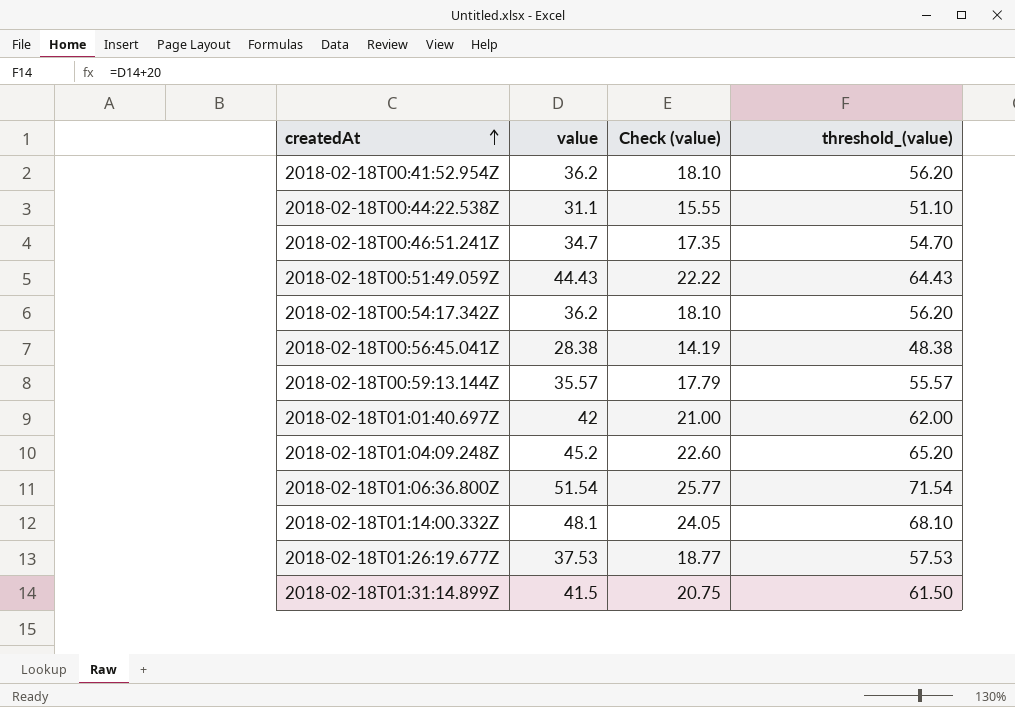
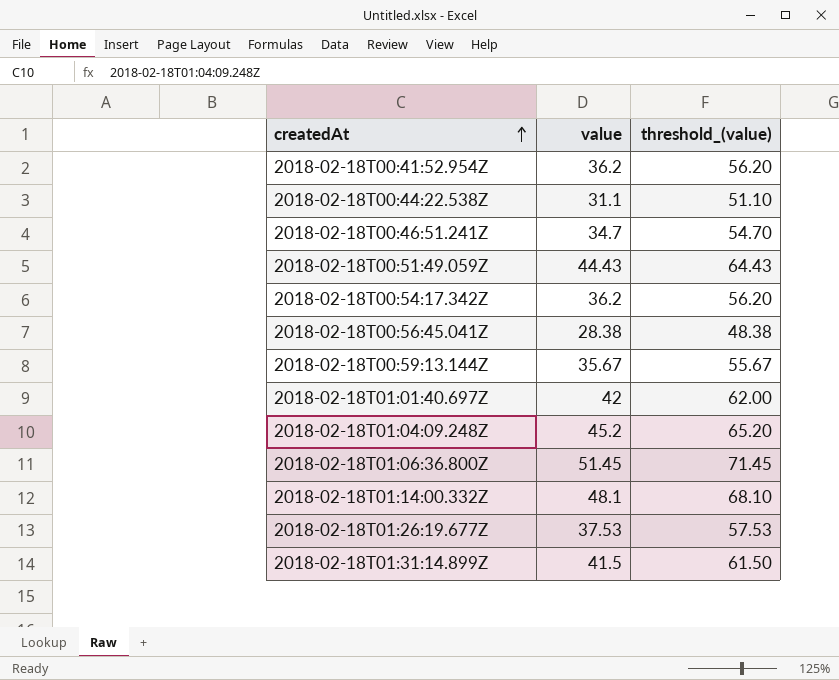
column Check (value) | formula: [value] * 0.5 -> none
2018-02-18T00:59:13.144Z | value: 35.57 -> 35.67
2018-02-18T00:59:13.144Z | threshold_(value): 55.57 -> 55.67
2018-02-18T01:06:36.800Z | value: 51.54 -> 51.45
2018-02-18T01:06:36.800Z | threshold_(value): 71.54 -> 71.45

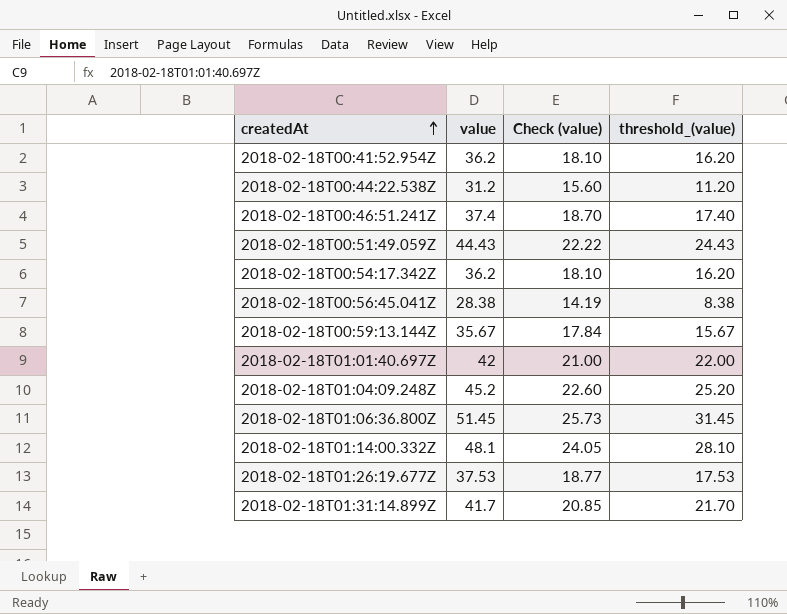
column Check (value) | formula: none -> [value] * 0.5
column threshold_(value) | formula: [value] + 20 -> [value] - 20
2018-02-18T00:44:22.538Z | value: 31.1 -> 31.2
2018-02-18T00:46:51.241Z | value: 34.7 -> 37.4
2018-02-18T01:31:14.899Z | value: 41.5 -> 41.7

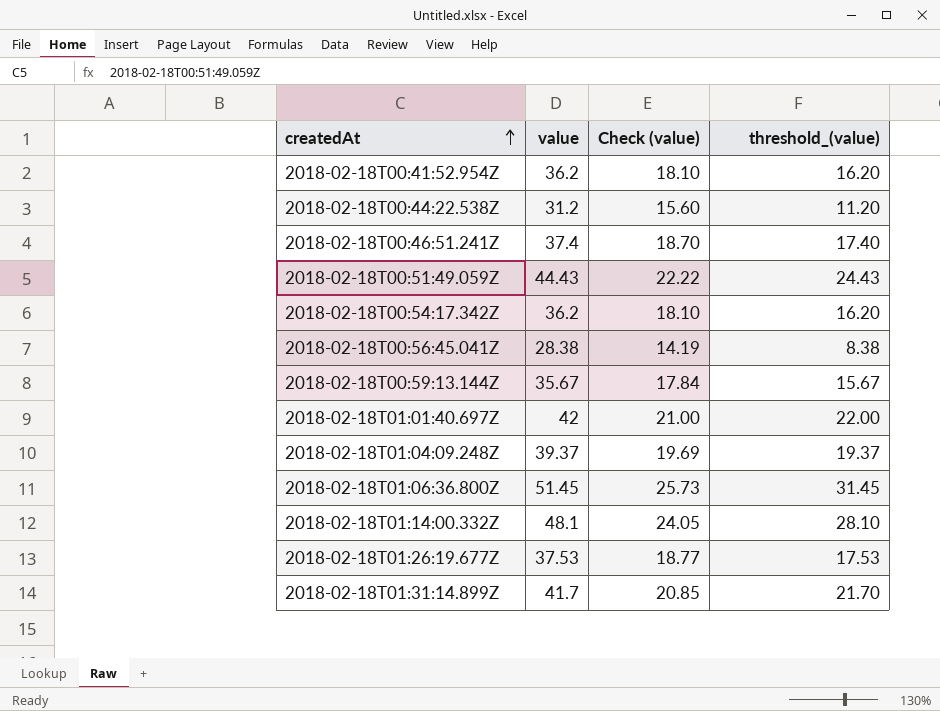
2018-02-18T01:04:09.248Z | value: 45.2 -> 39.37
2018-02-18T01:04:09.248Z | Check (value): 22.60 -> 19.69
2018-02-18T01:04:09.248Z | threshold_(value): 25.20 -> 19.37

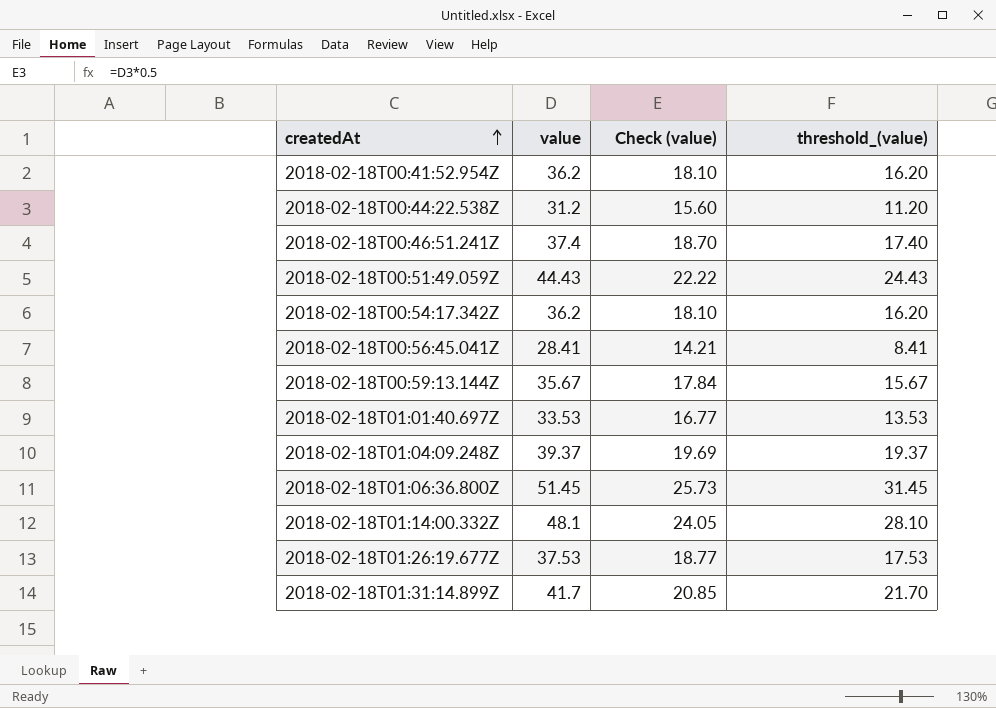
2018-02-18T00:56:45.041Z | value: 28.38 -> 28.41
2018-02-18T00:56:45.041Z | Check (value): 14.19 -> 14.21
2018-02-18T00:56:45.041Z | threshold_(value): 8.38 -> 8.41
2018-02-18T01:01:40.697Z | value: 42 -> 33.53
2018-02-18T01:01:40.697Z | Check (value): 21.00 -> 16.77
2018-02-18T01:01:40.697Z | threshold_(value): 22.00 -> 13.53

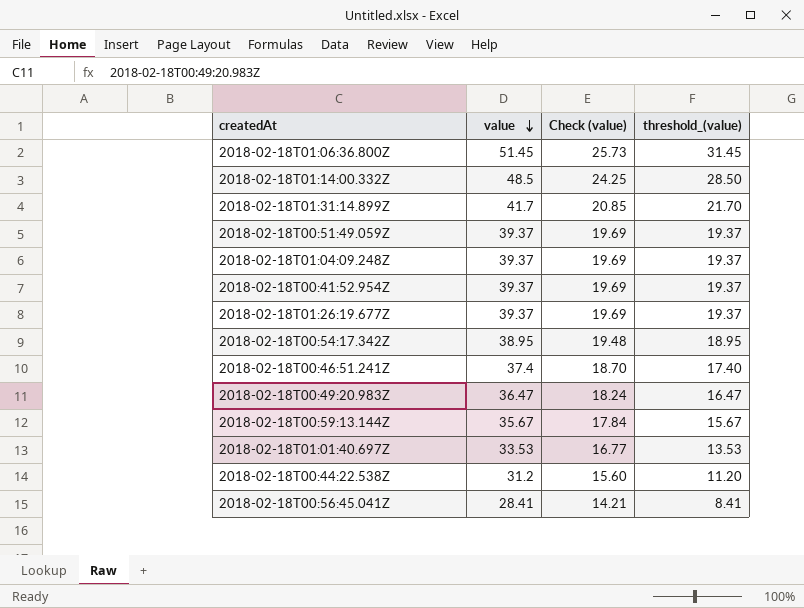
row order: createdAt ascending -> value descending
2018-02-18T01:14:00.332Z | value: 48.1 -> 48.5
2018-02-18T01:14:00.332Z | Check (value): 24.05 -> 24.25
2018-02-18T01:14:00.332Z | threshold_(value): 28.10 -> 28.50
2018-02-18T00:51:49.059Z | value: 44.43 -> 39.37
2018-02-18T00:51:49.059Z | Check (value): 22.22 -> 19.69
2018-02-18T00:51:49.059Z | threshold_(value): 24.43 -> 19.37
2018-02-18T00:41:52.954Z | value: 36.2 -> 39.37
2018-02-18T00:41:52.954Z | Check (value): 18.10 -> 19.69
2018-02-18T00:41:52.954Z | threshold_(value): 16.20 -> 19.37
2018-02-18T01:26:19.677Z | value: 37.53 -> 39.37
2018-02-18T01:26:19.677Z | Check (value): 18.77 -> 19.69
2018-02-18T01:26:19.677Z | threshold_(value): 17.53 -> 19.37
2018-02-18T00:54:17.342Z | value: 36.2 -> 38.95
2018-02-18T00:54:17.342Z | Check (value): 18.10 -> 19.48
2018-02-18T00:54:17.342Z | threshold_(value): 16.20 -> 18.95
row 2018-02-18T00:49:20.983Z: none -> 36.47 | 18.24 | 16.47

